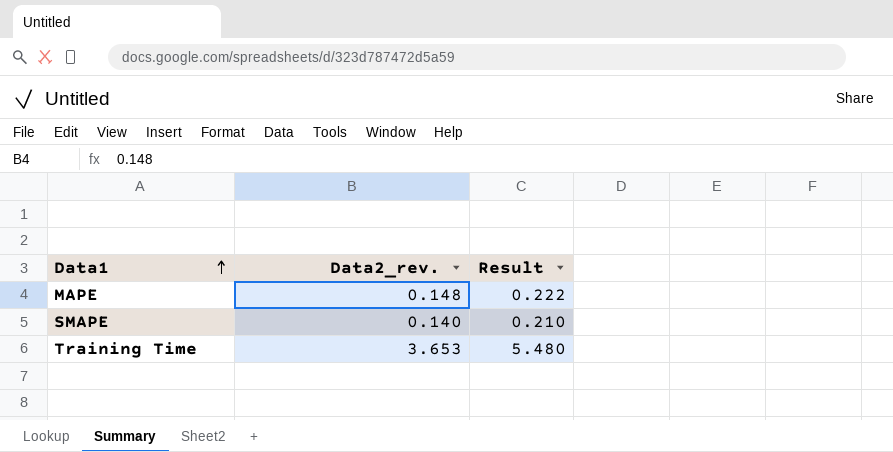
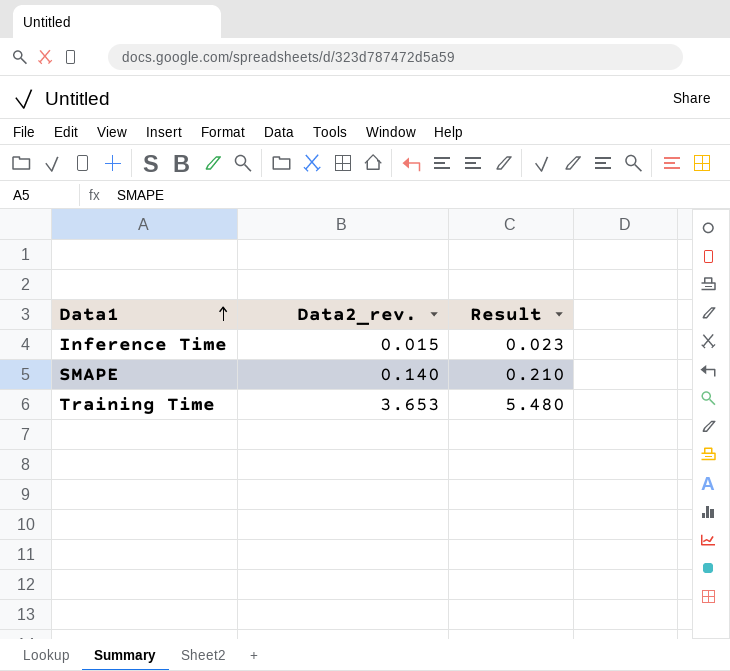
row MAPE: 0.148 | 0.222 -> none
row Inference Time: none -> 0.015 | 0.023

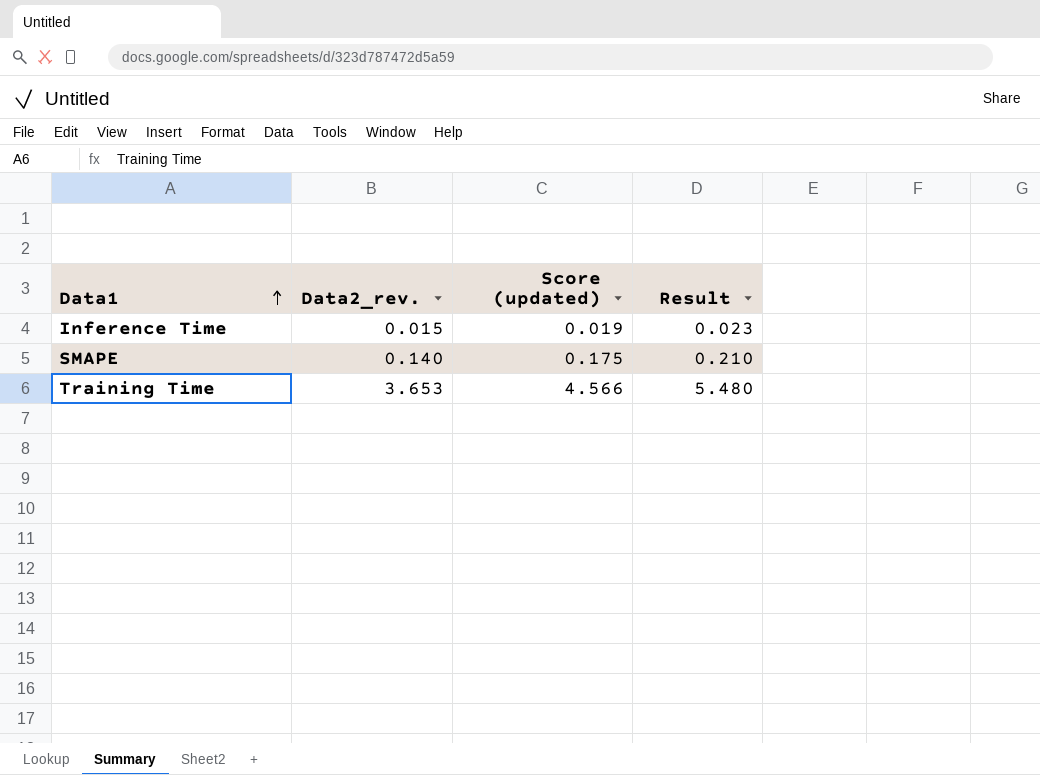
column Score (updated) | formula: none -> [Data2_rev.] * 1.25

